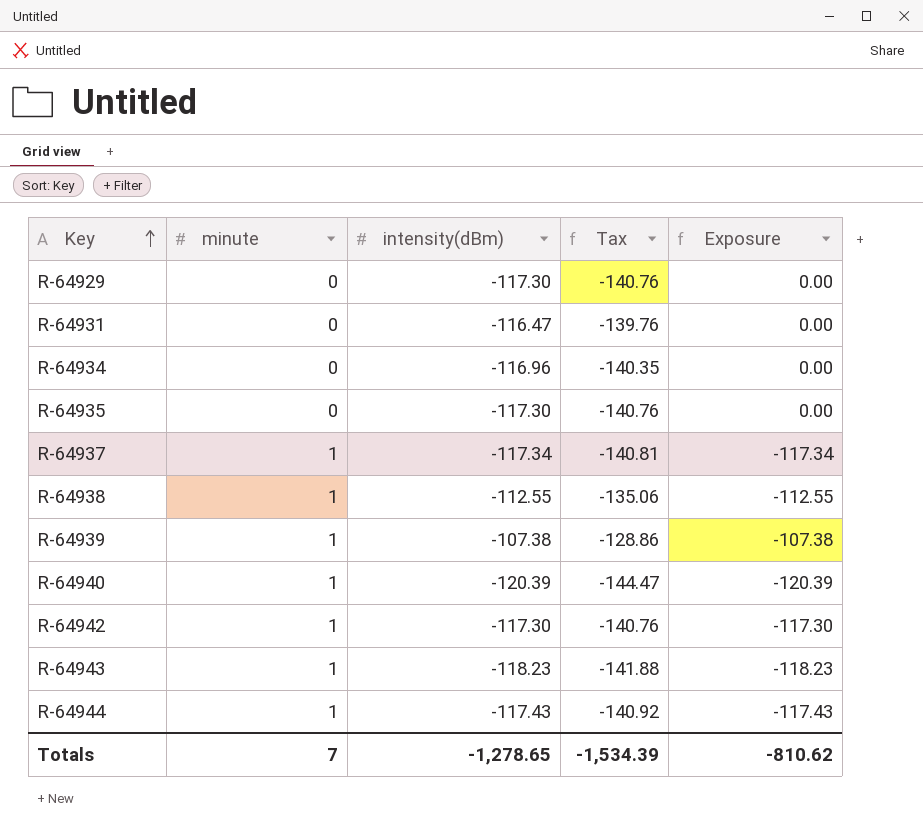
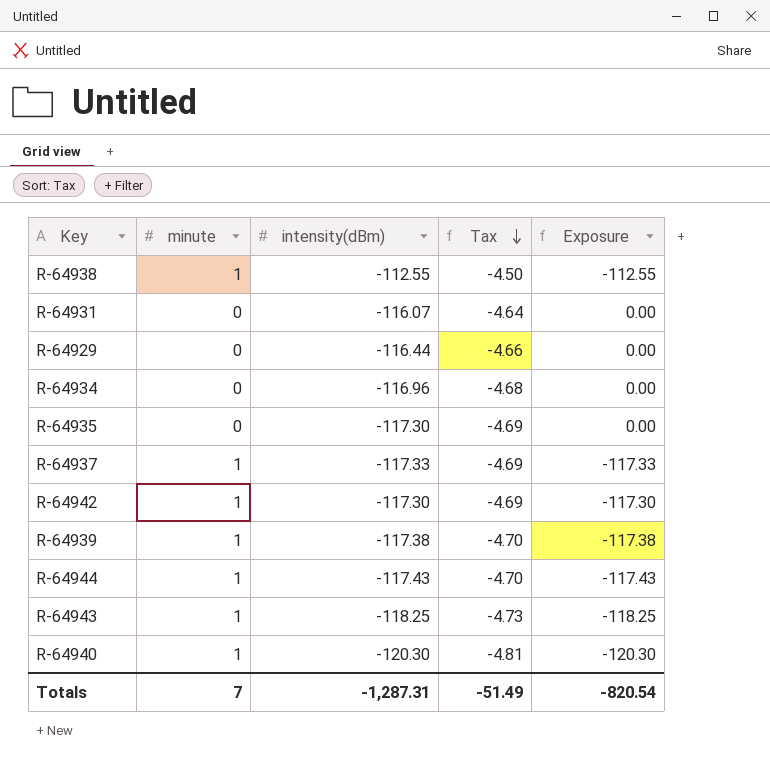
row order: Key ascending -> Tax descending
column Tax | formula: [intensity(dBm)] * 1.2 -> [intensity(dBm)] * 0.04
R-64931 | intensity(dBm): -116.47 -> -116.07
R-64929 | intensity(dBm): -117.30 -> -116.44
R-64937 | intensity(dBm): -117.34 -> -117.33
R-64937 | Exposure: -117.34 -> -117.33
R-64939 | intensity(dBm): -107.38 -> -117.38
R-64939 | Exposure: -107.38 -> -117.38
R-64943 | intensity(dBm): -118.23 -> -118.25
R-64943 | Exposure: -118.23 -> -118.25
R-64940 | intensity(dBm): -120.39 -> -120.30
R-64940 | Exposure: -120.39 -> -120.30
Totals | intensity(dBm): -1,278.65 -> -1,287.31
Totals | Tax: -1,534.39 -> -51.49
Totals | Exposure: -810.62 -> -820.54

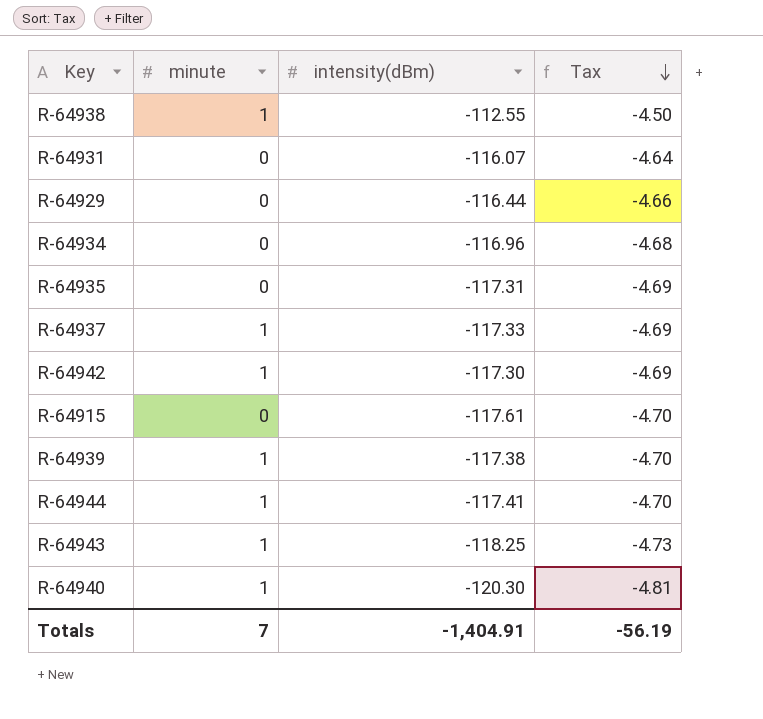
column Exposure | formula: [minute] * [intensity(dBm)] -> none
R-64935 | intensity(dBm): -117.30 -> -117.31
row R-64915: none -> 0 | -117.61 | -4.70
R-64944 | intensity(dBm): -117.43 -> -117.41
Totals | intensity(dBm): -1,287.31 -> -1,404.91
Totals | Tax: -51.49 -> -56.19

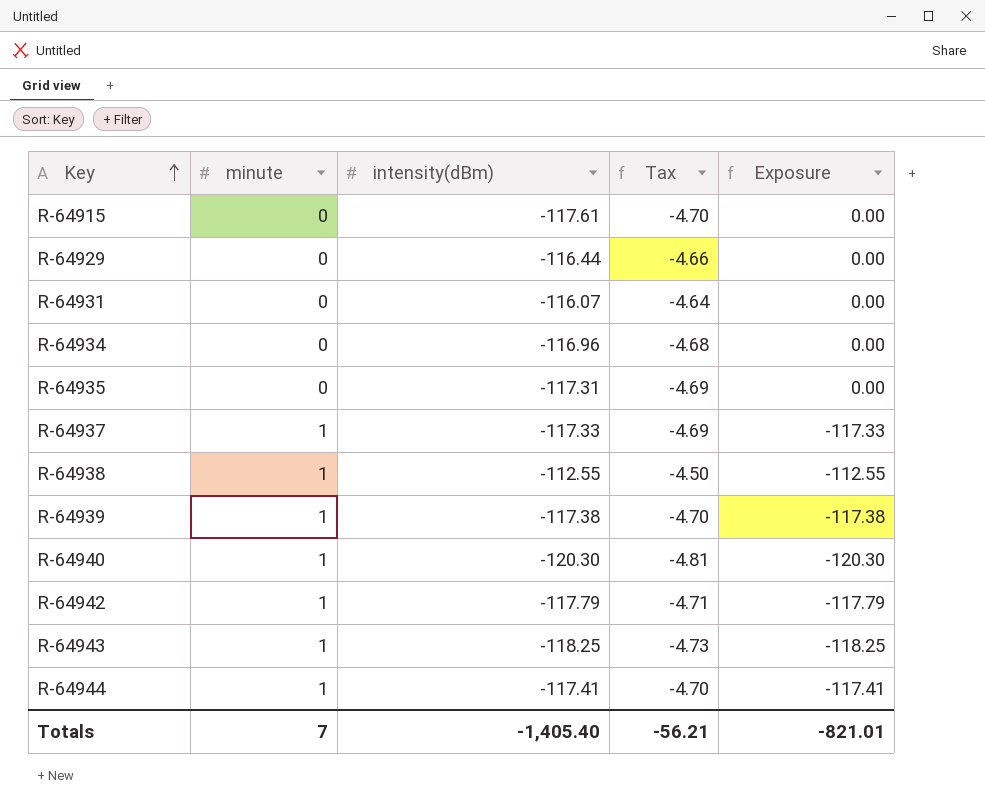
row order: Tax descending -> Key ascending
column Exposure | formula: none -> [minute] * [intensity(dBm)]
R-64942 | intensity(dBm): -117.30 -> -117.79
R-64942 | Tax: -4.69 -> -4.71
Totals | intensity(dBm): -1,404.91 -> -1,405.40
Totals | Tax: -56.19 -> -56.21

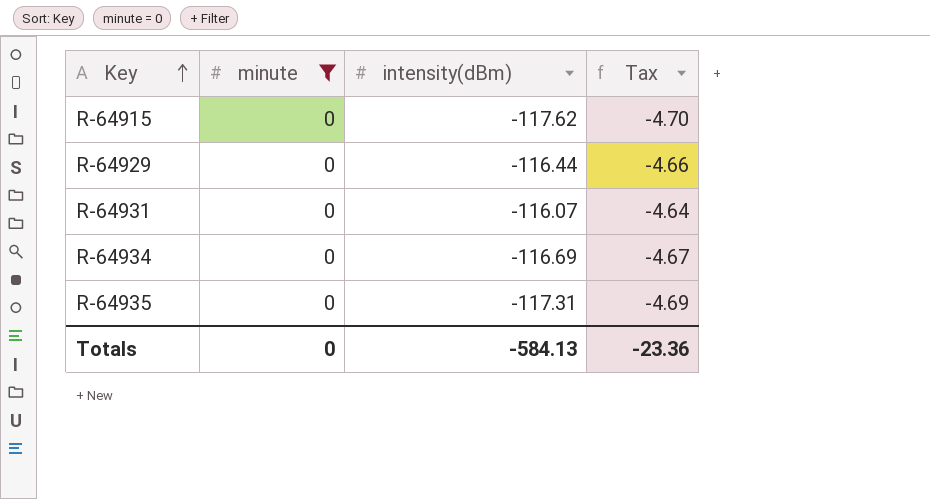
filter: none -> minute = 0
column Exposure | formula: [minute] * [intensity(dBm)] -> none
R-64915 | intensity(dBm): -117.61 -> -117.62
R-64934 | intensity(dBm): -116.96 -> -116.69
R-64934 | Tax: -4.68 -> -4.67
Totals | minute: 7 -> 0
Totals | intensity(dBm): -1,405.40 -> -584.13
Totals | Tax: -56.21 -> -23.36

